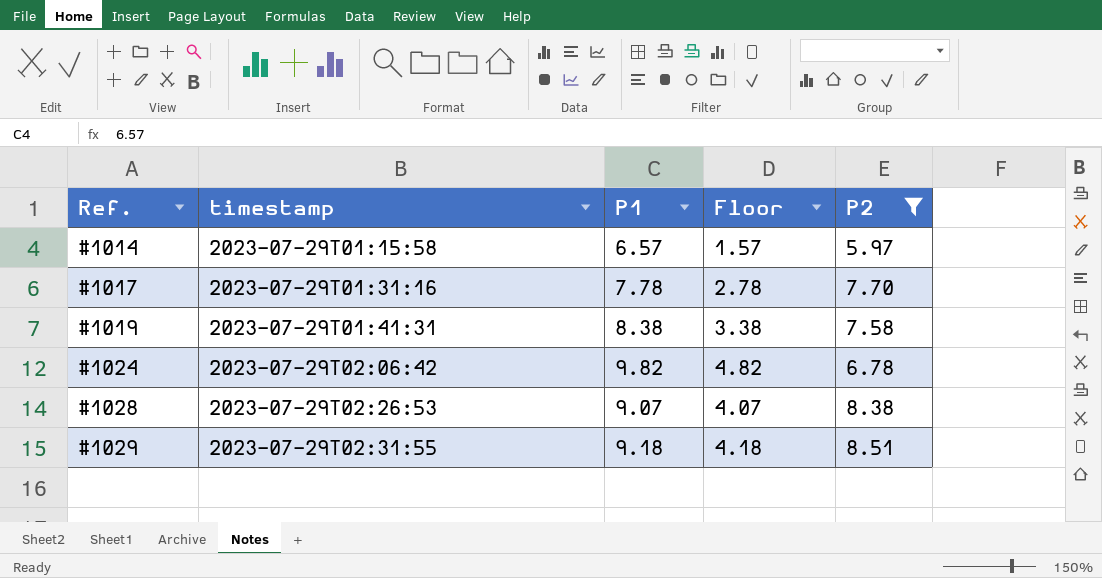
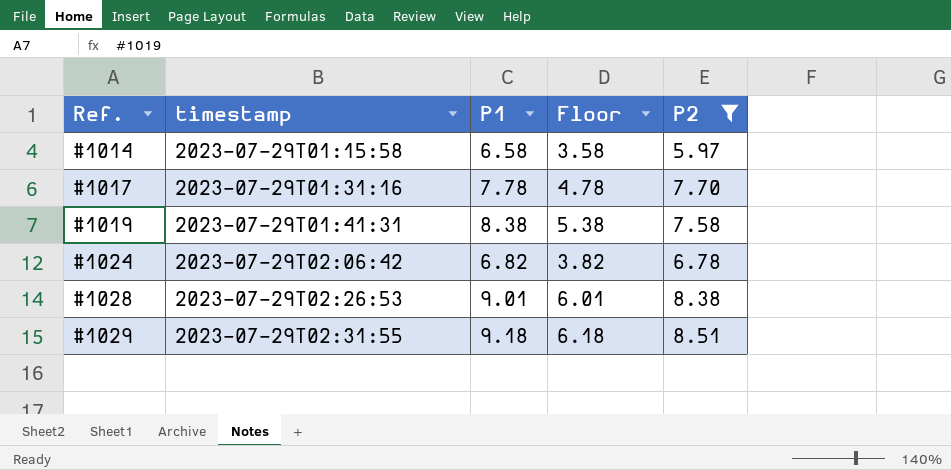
column Floor | formula: [P1] - 5 -> [P1] - 3
#1014 | P1: 6.57 -> 6.58
#1024 | P1: 9.82 -> 6.82
#1028 | P1: 9.07 -> 9.01

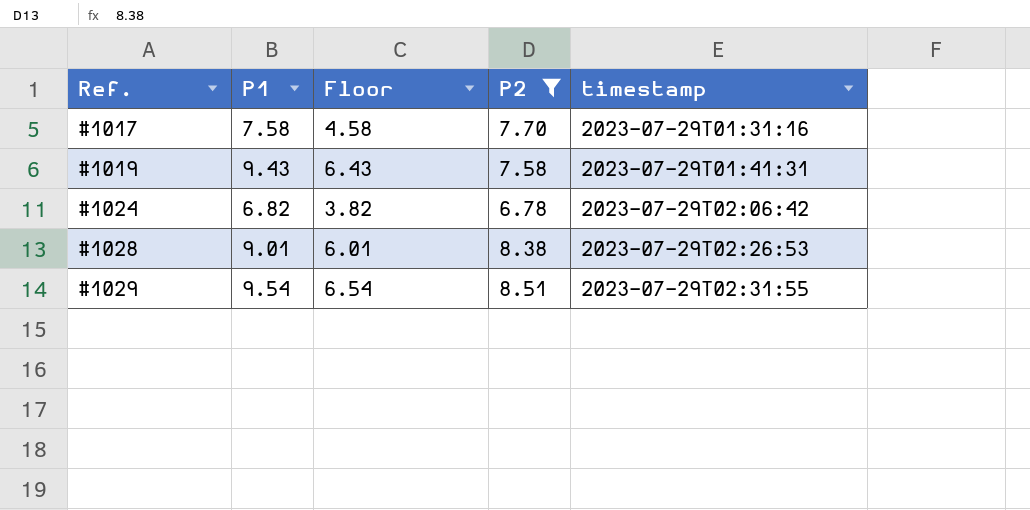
column timestamp | position: 2 -> 5
row #1014: 2023-07-29T01:15:58 | 6.58 | 3.58 | 5.97 -> none
#1017 | P1: 7.78 -> 7.58
#1017 | Floor: 4.78 -> 4.58
#1019 | P1: 8.38 -> 9.43
#1019 | Floor: 5.38 -> 6.43
#1029 | P1: 9.18 -> 9.54
#1029 | Floor: 6.18 -> 6.54

